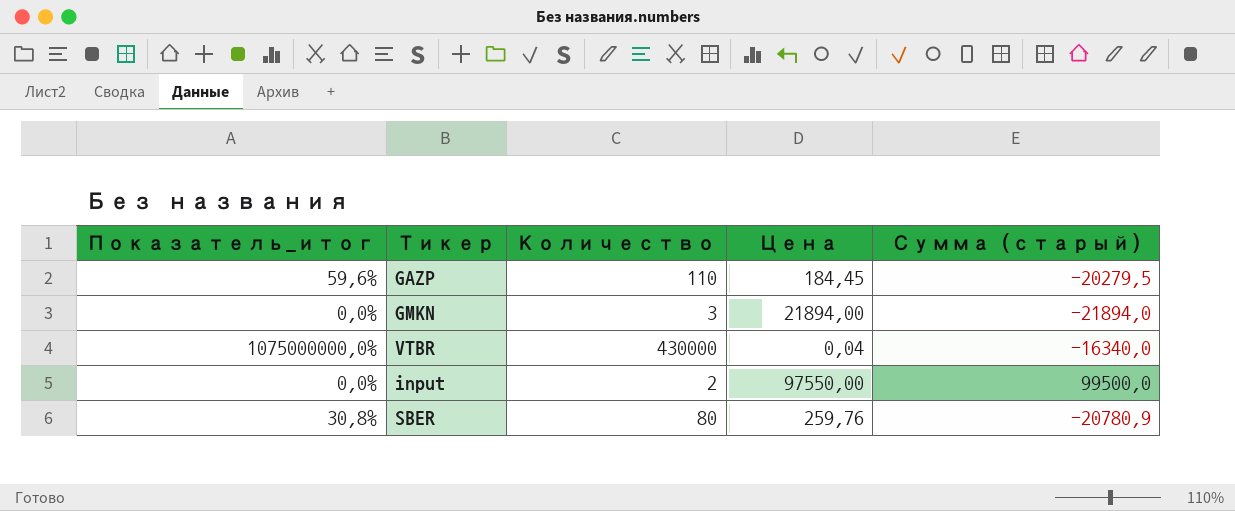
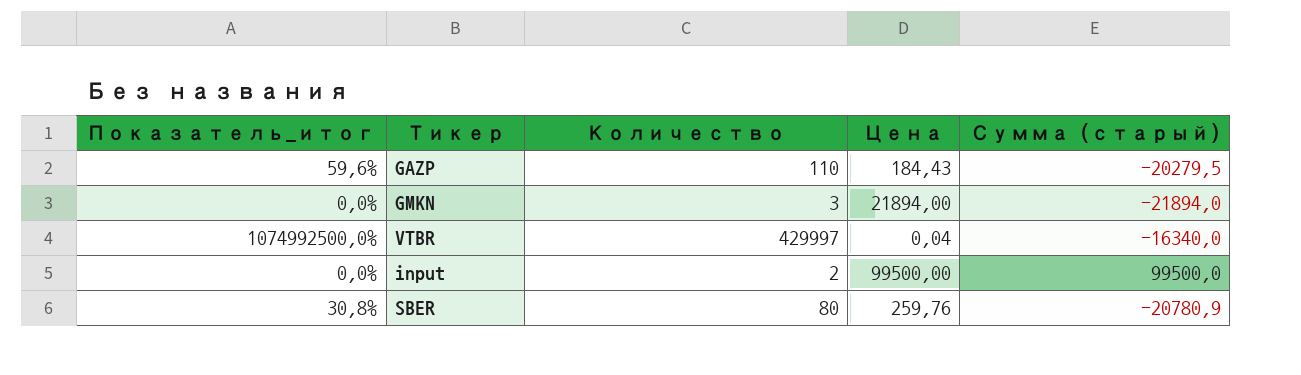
GAZP | Цена: 184,45 -> 184,43
VTBR | Показатель_итог: 1075000000,0% -> 1074992500,0%
VTBR | Количество: 430000 -> 429997
input | Цена: 97550,00 -> 99500,00

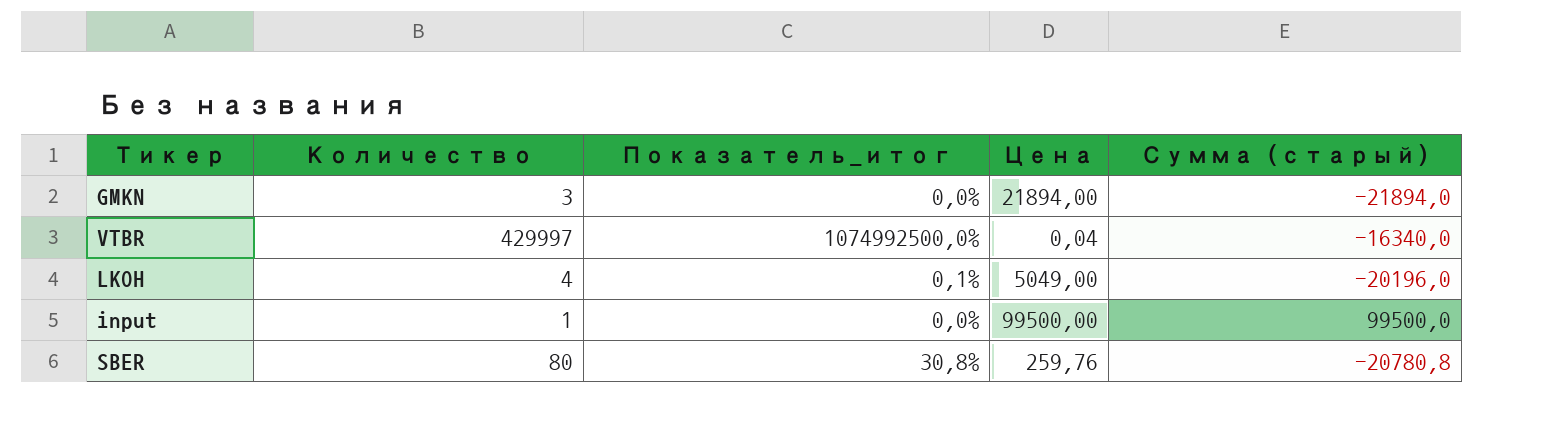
column Показатель_итог | position: 1 -> 3
row GAZP: 59,6% | 110 | 184,43 | -20279,5 -> none
row LKOH: none -> 4 | 0,1% | 5049,00 | -20196,0
input | Количество: 2 -> 1
SBER | Сумма (старый): -20780,9 -> -20780,8

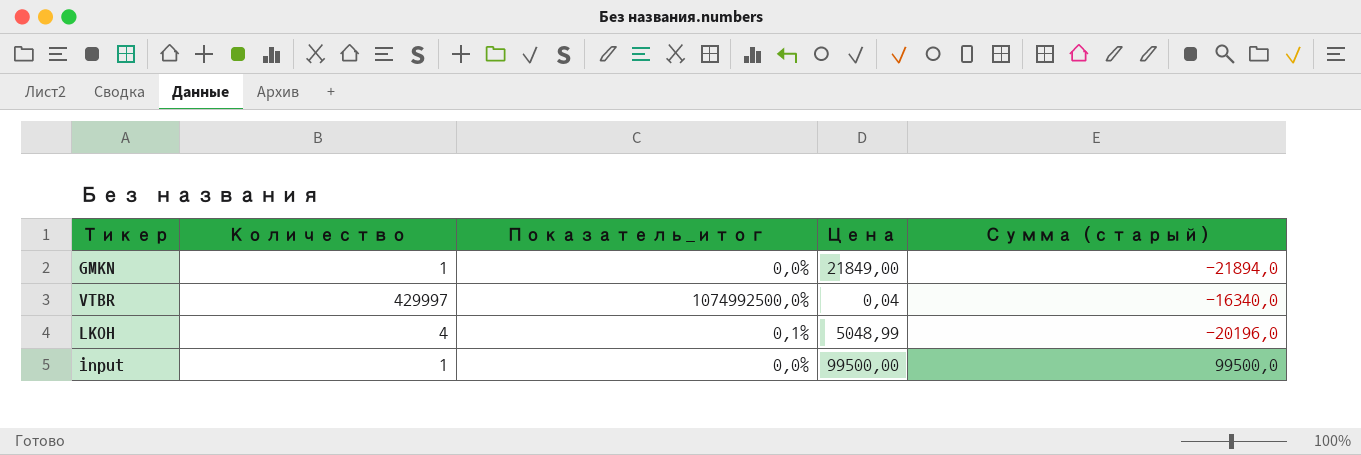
row SBER: 80 | 30,8% | 259,76 | -20780,8 -> none
GMKN | Количество: 3 -> 1
GMKN | Цена: 21894,00 -> 21849,00
LKOH | Цена: 5049,00 -> 5048,99

